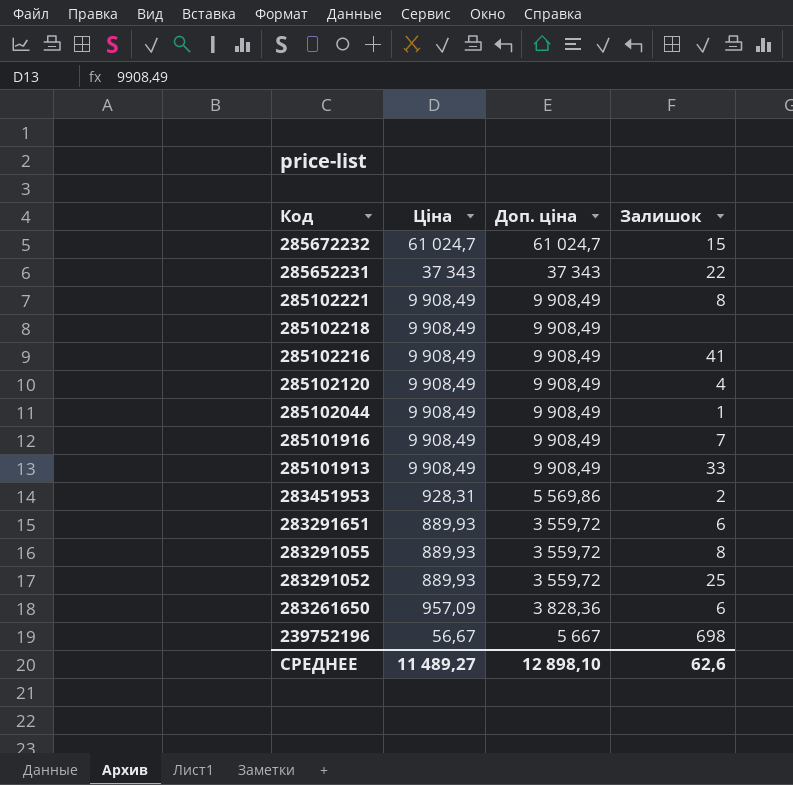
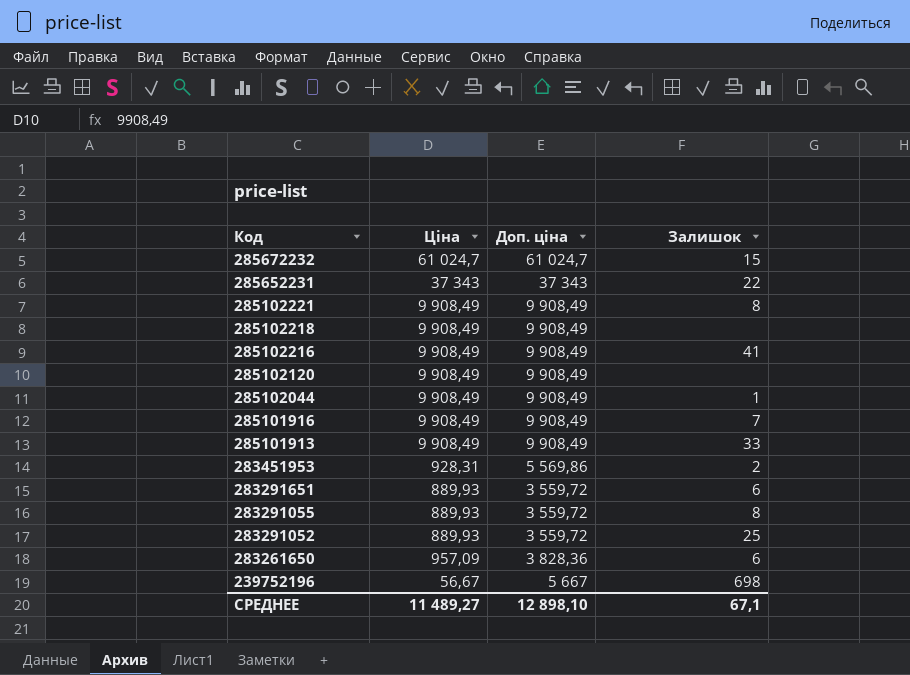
285102120 | Залишок: 4 -> none
СРЕДНЕЕ | Залишок: 62,6 -> 67,1

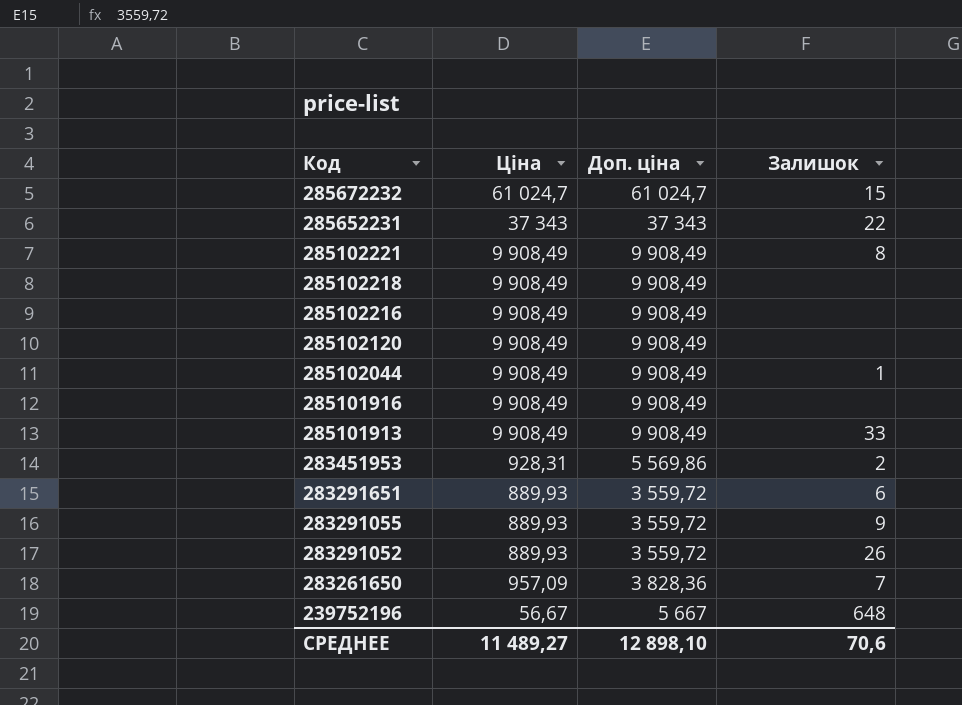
285102216 | Залишок: 41 -> none
285101916 | Залишок: 7 -> none
283291055 | Залишок: 8 -> 9
283291052 | Залишок: 25 -> 26
283261650 | Залишок: 6 -> 7
239752196 | Залишок: 698 -> 648
СРЕДНЕЕ | Залишок: 67,1 -> 70,6

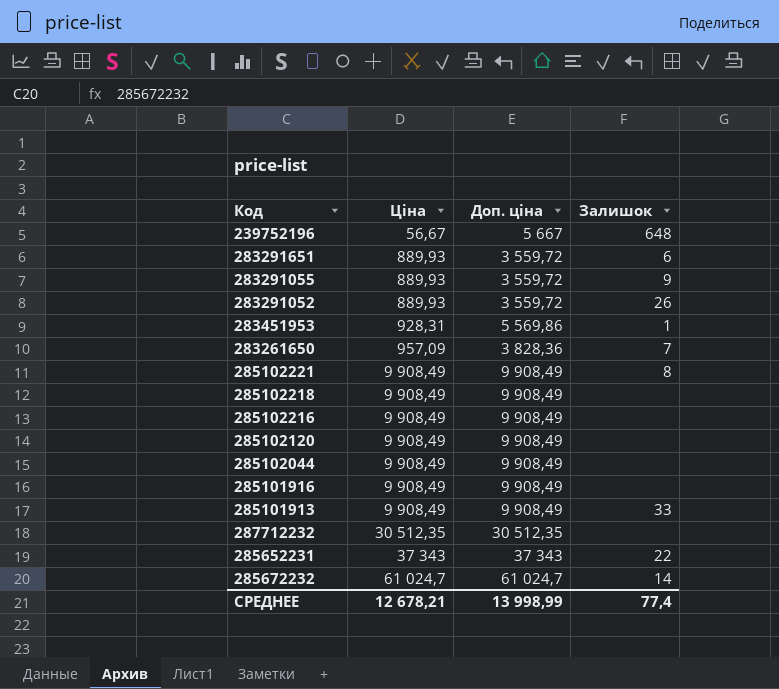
row order: Код descending -> Ціна ascending
283451953 | Залишок: 2 -> 1
285102044 | Залишок: 1 -> none
row 287712232: none -> 30 512,35 | 30 512,35 | none
285672232 | Залишок: 15 -> 14
СРЕДНЕЕ | Ціна: 11 489,27 -> 12 678,21
СРЕДНЕЕ | Доп. ціна: 12 898,10 -> 13 998,99
СРЕДНЕЕ | Залишок: 70,6 -> 77,4

